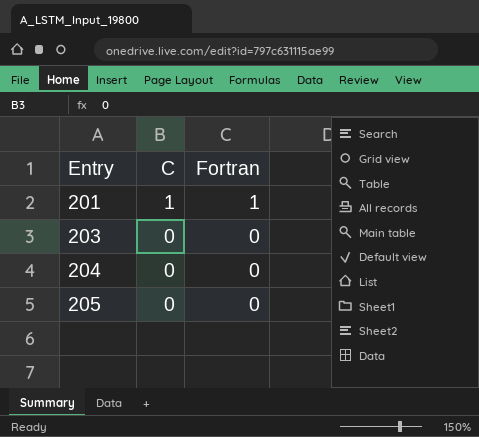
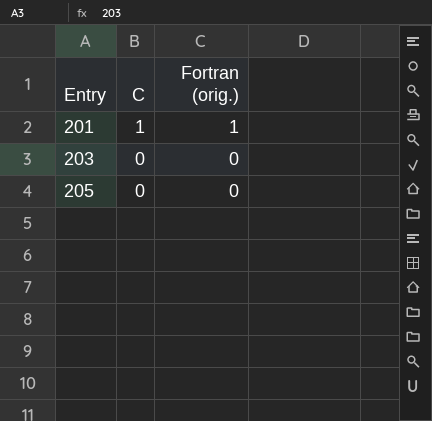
column name: Fortran -> Fortran (orig.)
row 204: 0 | 0 -> none

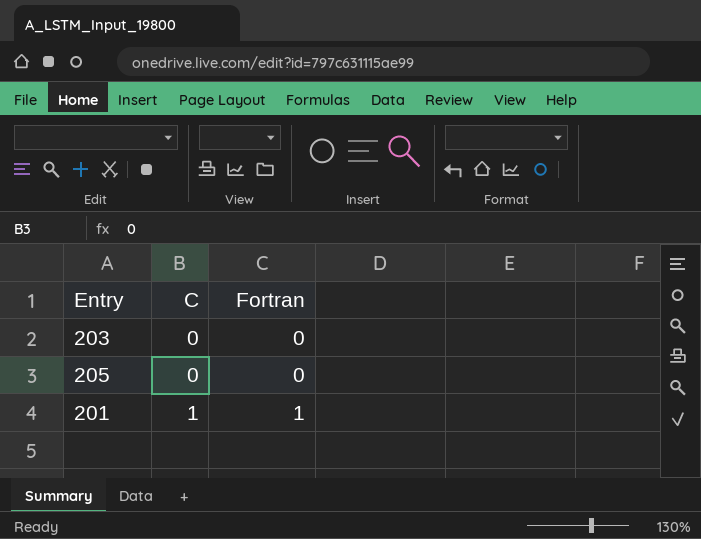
row order: Entry ascending -> C ascending
column name: Fortran (orig.) -> Fortran

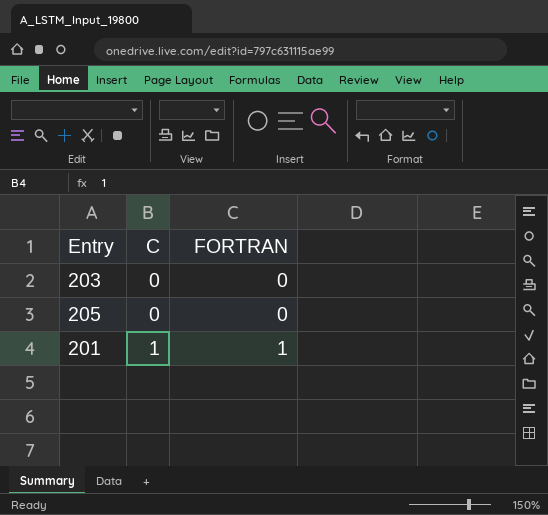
column name: Fortran -> FORTRAN

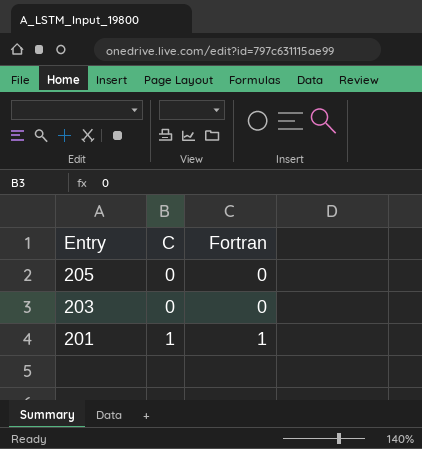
row order: C ascending -> Entry descending
column name: FORTRAN -> Fortran

